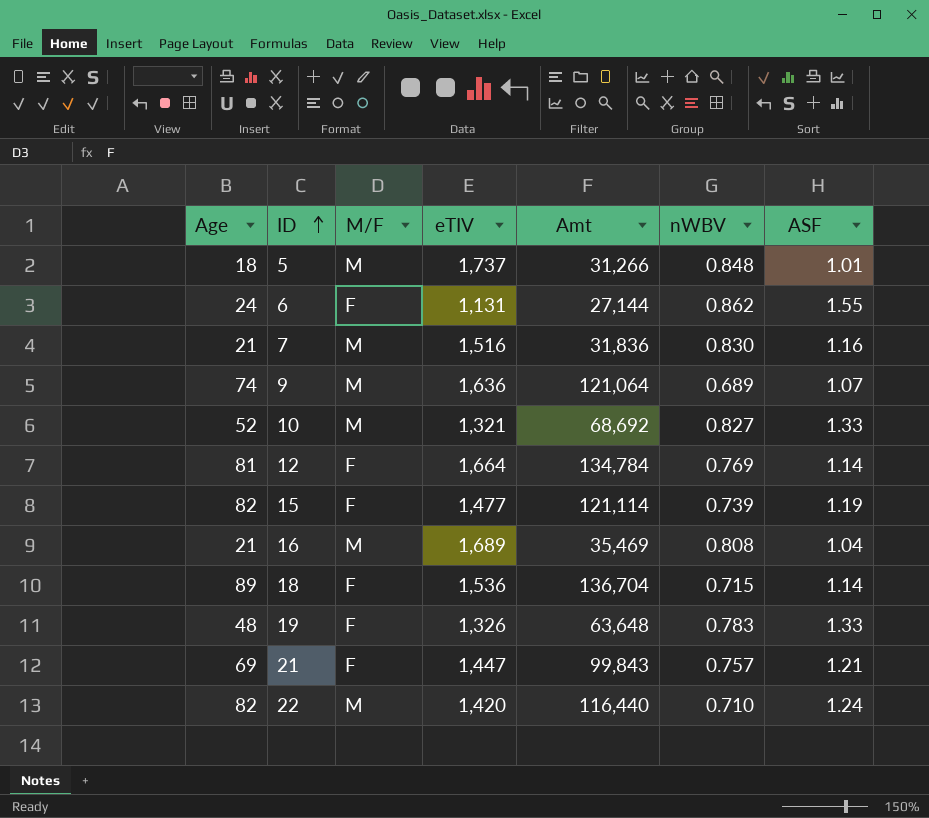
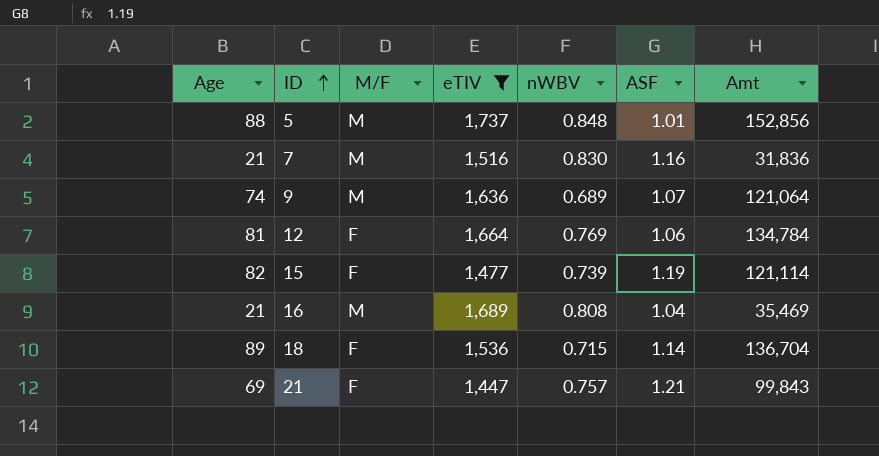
filter: none -> eTIV >= 1,447
column Amt | position: 5 -> 7
5 | Age: 18 -> 88
5 | Amt: 31,266 -> 152,856
12 | ASF: 1.14 -> 1.06

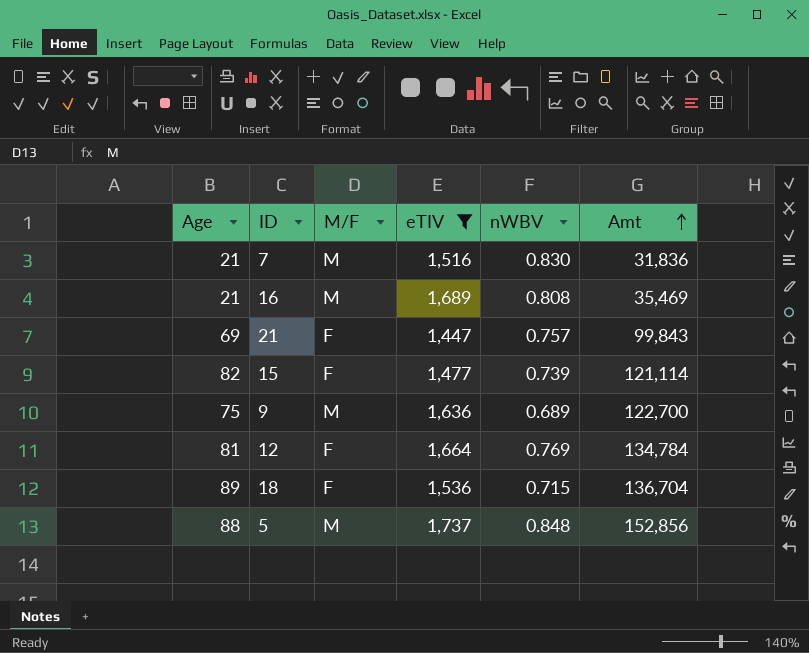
row order: ID ascending -> Amt ascending
column ASF | position: 6 -> none
9 | Age: 74 -> 75
9 | Amt: 121,064 -> 122,700

